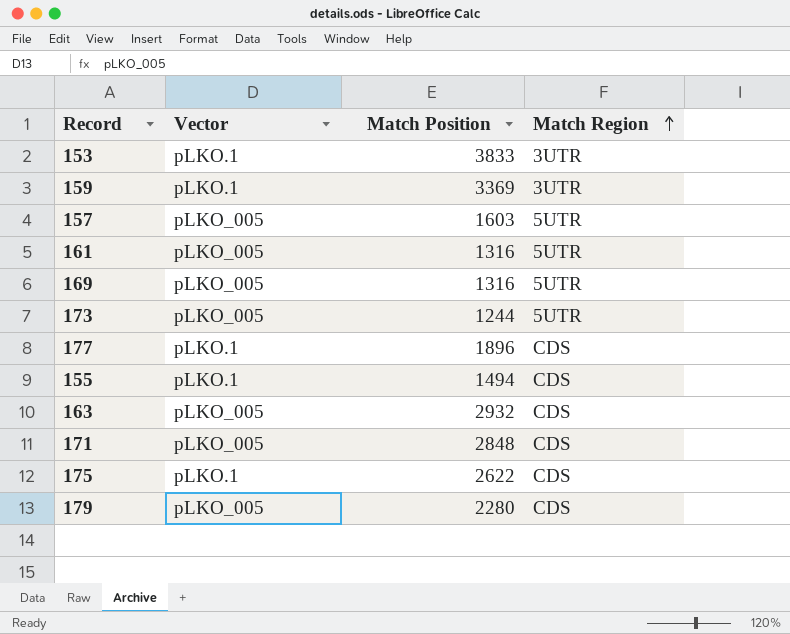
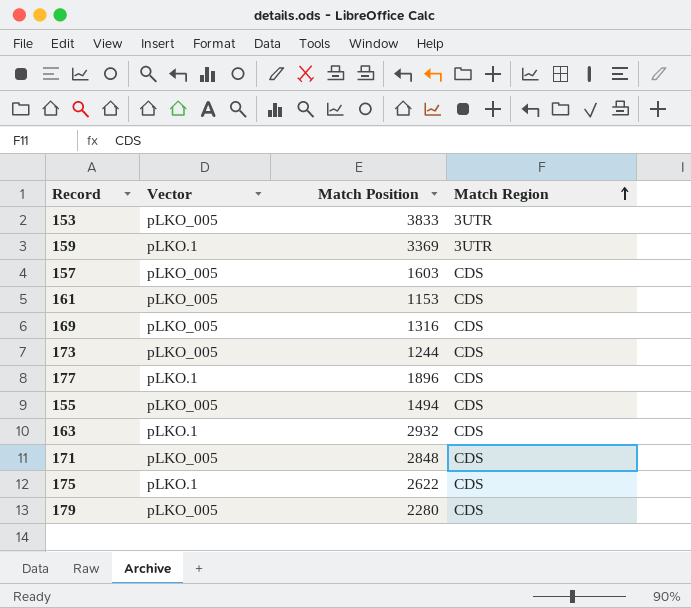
153 | Vector: pLKO.1 -> pLKO_005
157 | Match Region: 5UTR -> CDS
161 | Match Position: 1316 -> 1153
161 | Match Region: 5UTR -> CDS
169 | Match Region: 5UTR -> CDS
173 | Match Region: 5UTR -> CDS
155 | Vector: pLKO.1 -> pLKO_005
163 | Vector: pLKO_005 -> pLKO.1

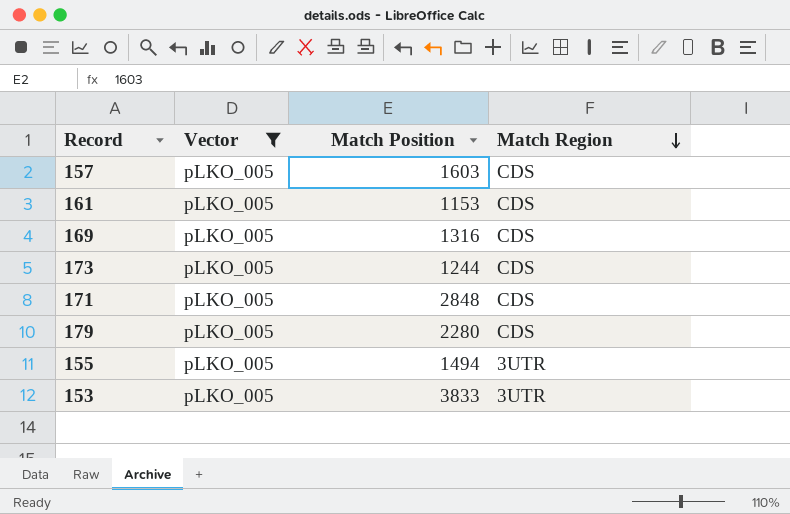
filter: none -> Vector = pLKO_005
row order: Match Region ascending -> Match Region descending
155 | Match Region: CDS -> 3UTR

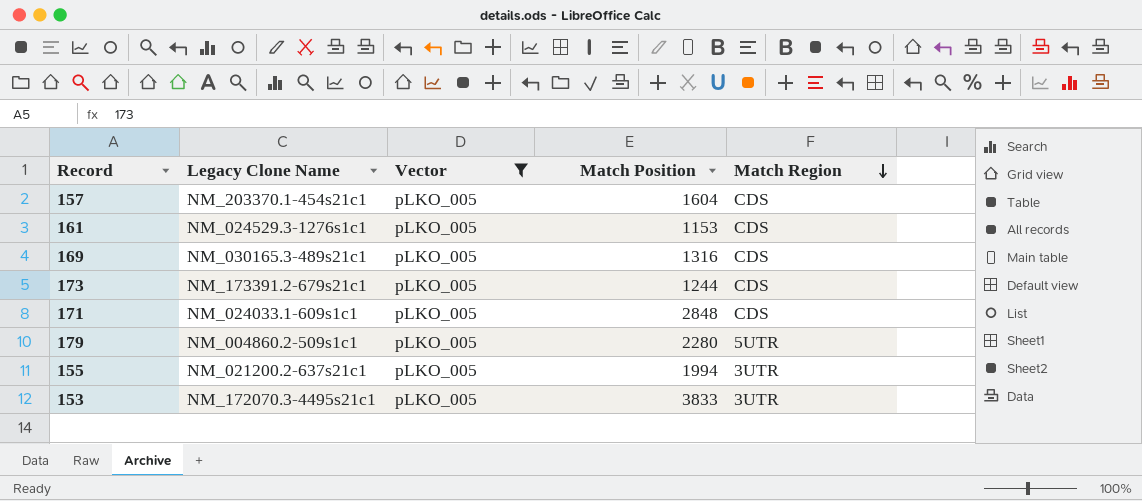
column Legacy Clone Name | position: none -> 2
157 | Match Position: 1603 -> 1604
179 | Match Region: CDS -> 5UTR
155 | Match Position: 1494 -> 1994

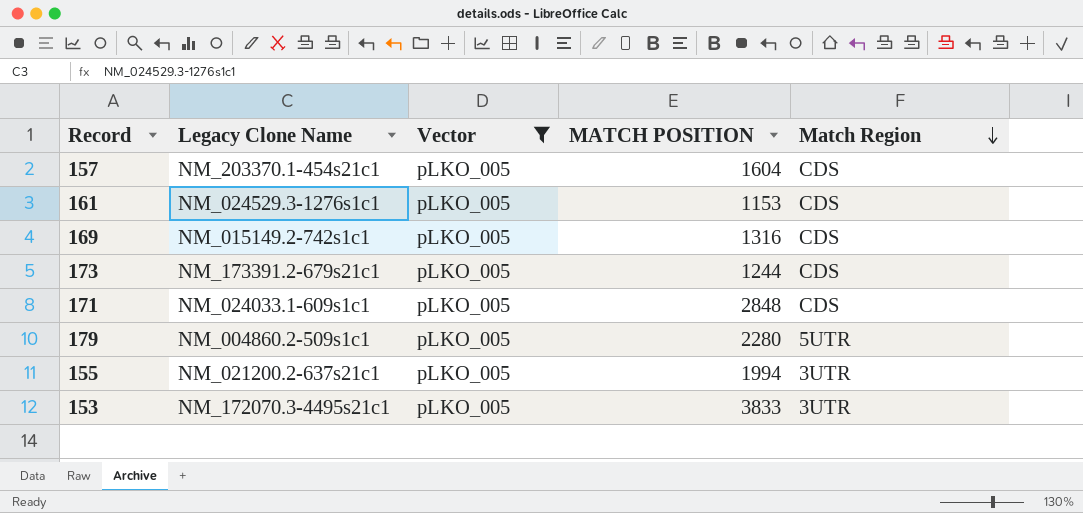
column name: Match Position -> MATCH POSITION
169 | Legacy Clone Name: NM_030165.3-489s21c1 -> NM_015149.2-742s1c1

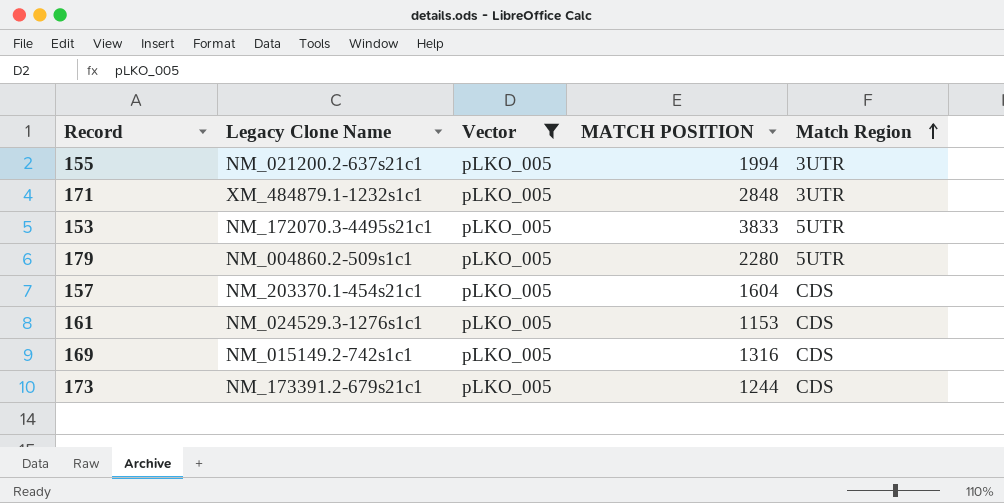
row order: Match Region descending -> Match Region ascending
171 | Legacy Clone Name: NM_024033.1-609s1c1 -> XM_484879.1-1232s1c1
171 | Match Region: CDS -> 3UTR
153 | Match Region: 3UTR -> 5UTR

